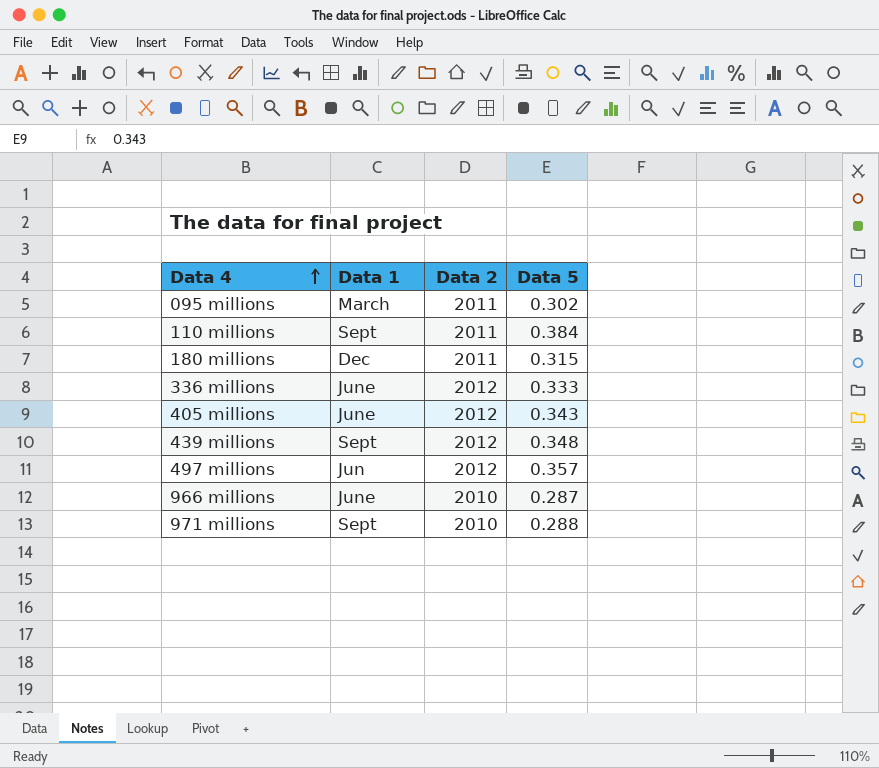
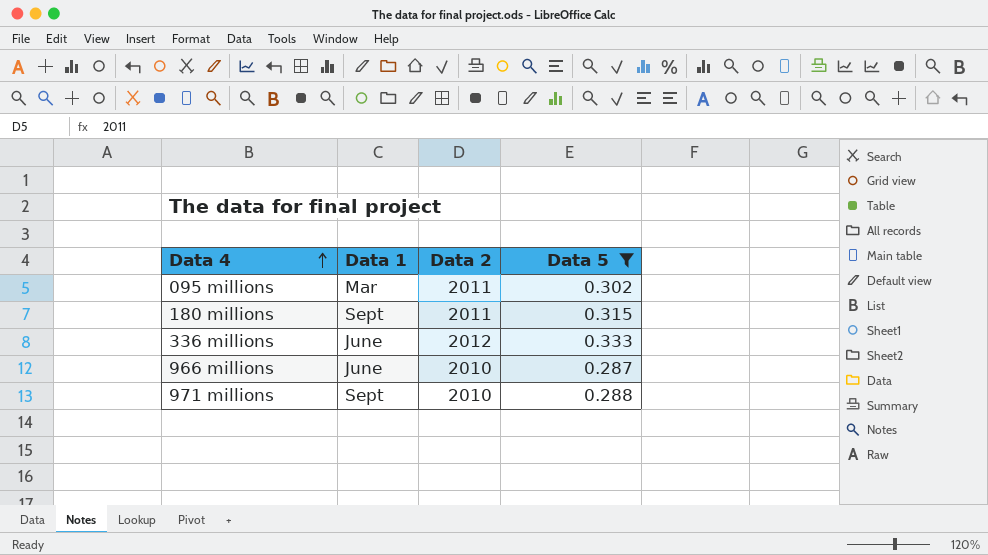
filter: none -> Data 5 <= 0.333
095 millions | Data 1: March -> Mar
180 millions | Data 1: Dec -> Sept

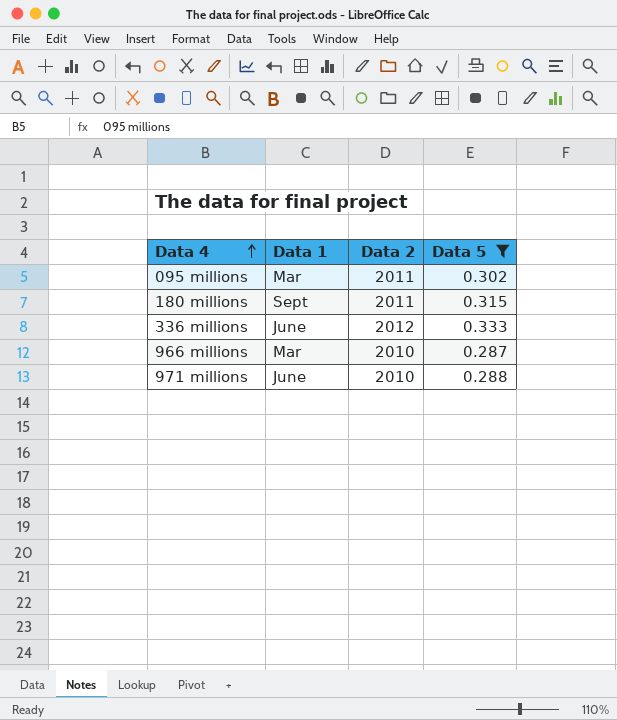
966 millions | Data 1: June -> Mar
971 millions | Data 1: Sept -> June

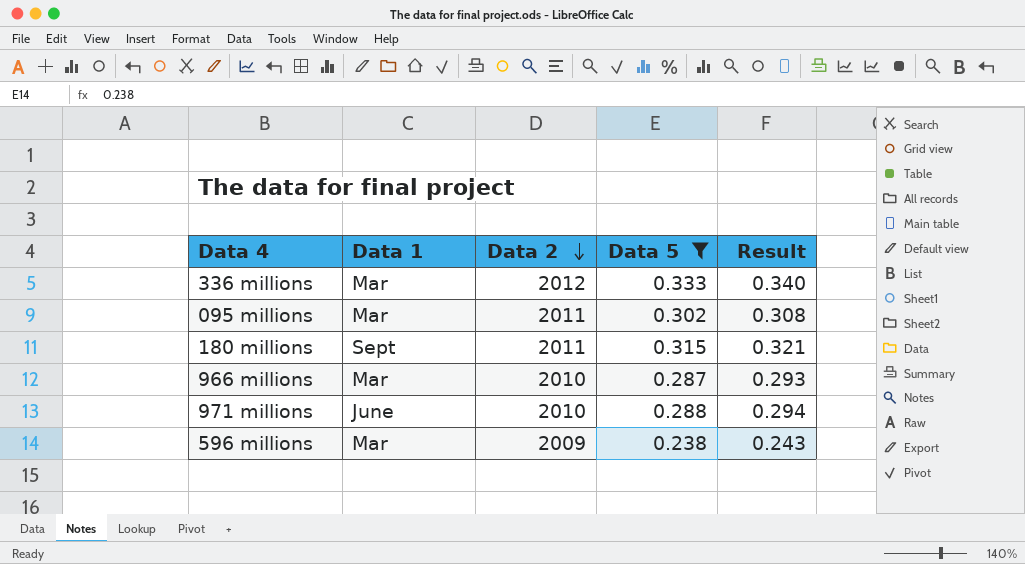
row order: Data 4 ascending -> Data 2 descending
column Result | formula: none -> [Data 5] * 1.02
336 millions | Data 1: June -> Mar
row 596 millions: none -> Mar | 2009 | 0.238 | 0.243

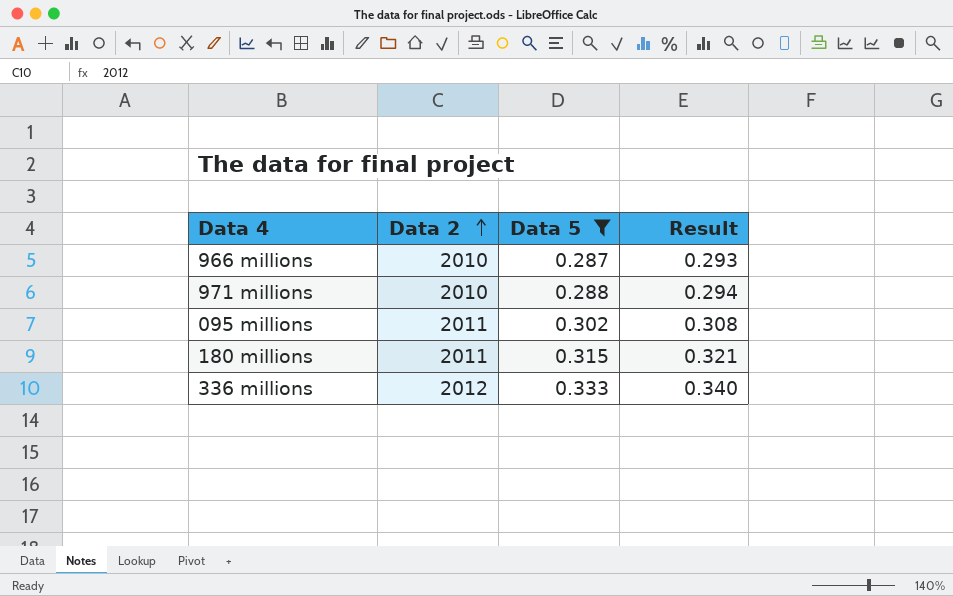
row order: Data 2 descending -> Data 2 ascending
column Data 1 | position: 2 -> none
row 596 millions: Mar | 2009 | 0.238 | 0.243 -> none

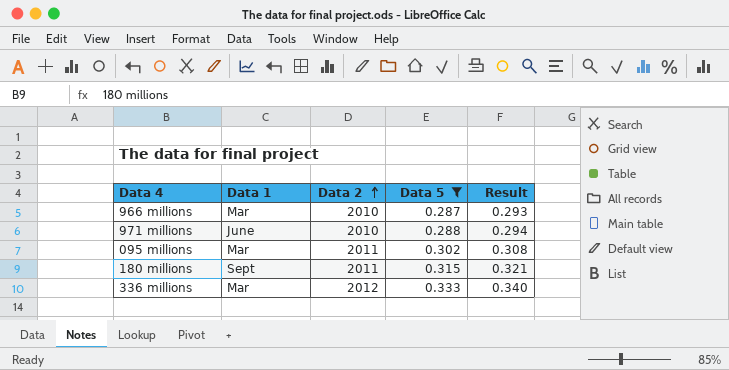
column Data 1 | position: none -> 2

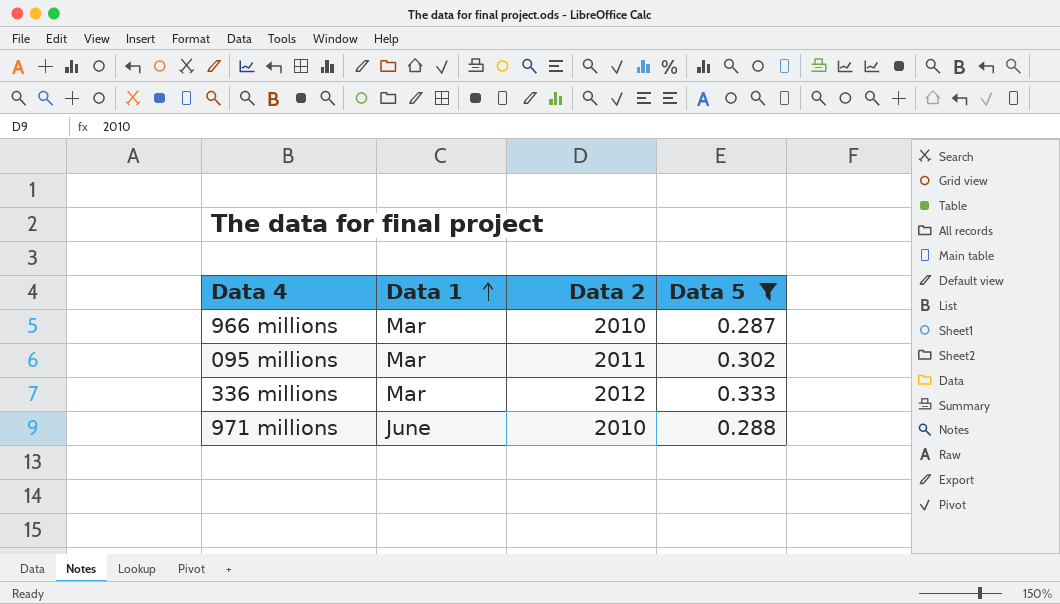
row order: Data 2 ascending -> Data 1 ascending
column Result | formula: [Data 5] * 1.02 -> none
row 180 millions: Sept | 2011 | 0.315 | 0.321 -> none

